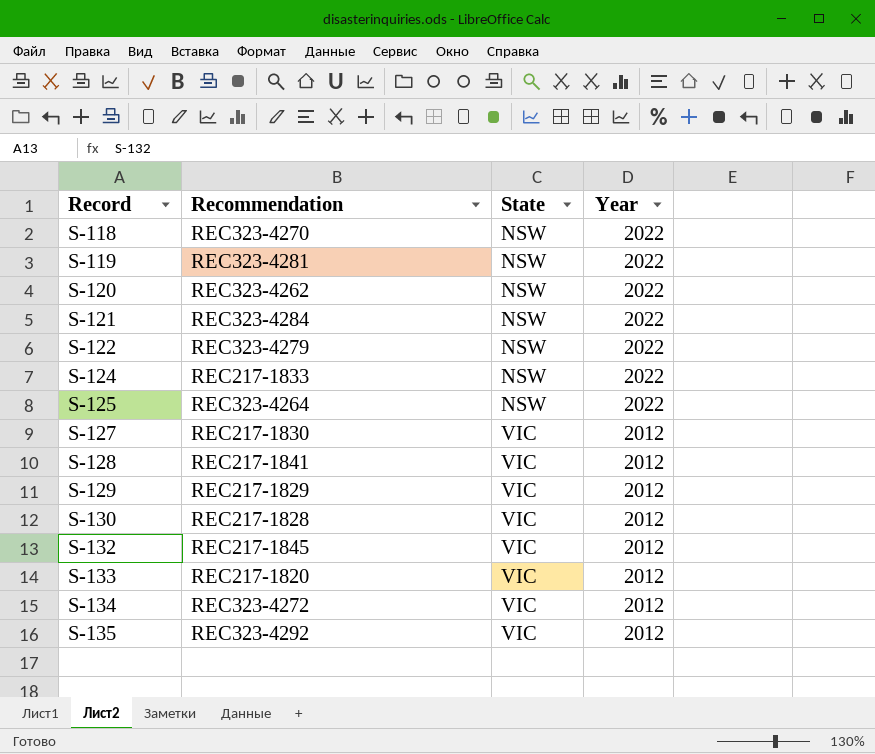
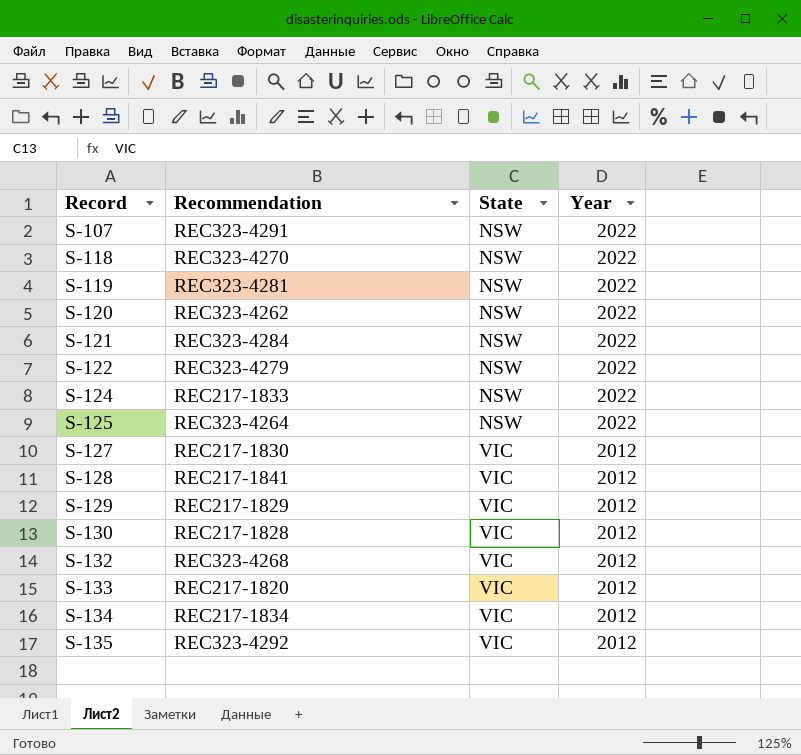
row S-107: none -> REC323-4291 | NSW | 2022
S-132 | Recommendation: REC217-1845 -> REC323-4268
S-134 | Recommendation: REC323-4272 -> REC217-1834

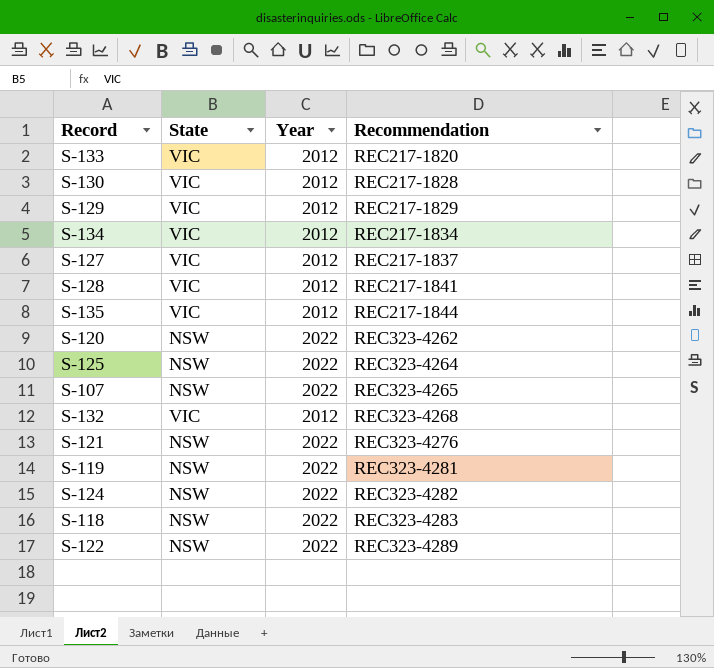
row order: Record ascending -> Recommendation ascending
column Recommendation | position: 2 -> 4
S-127 | Recommendation: REC217-1830 -> REC217-1837
S-135 | Recommendation: REC323-4292 -> REC217-1844
S-107 | Recommendation: REC323-4291 -> REC323-4265
S-121 | Recommendation: REC323-4284 -> REC323-4276
S-124 | Recommendation: REC217-1833 -> REC323-4282
S-118 | Recommendation: REC323-4270 -> REC323-4283
S-122 | Recommendation: REC323-4279 -> REC323-4289

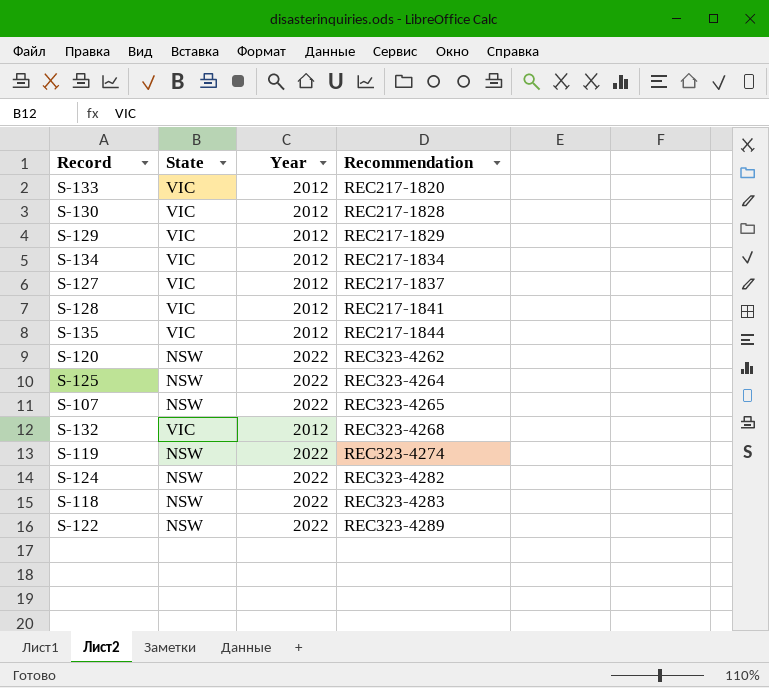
row S-121: NSW | 2022 | REC323-4276 -> none
S-119 | Recommendation: REC323-4281 -> REC323-4274

